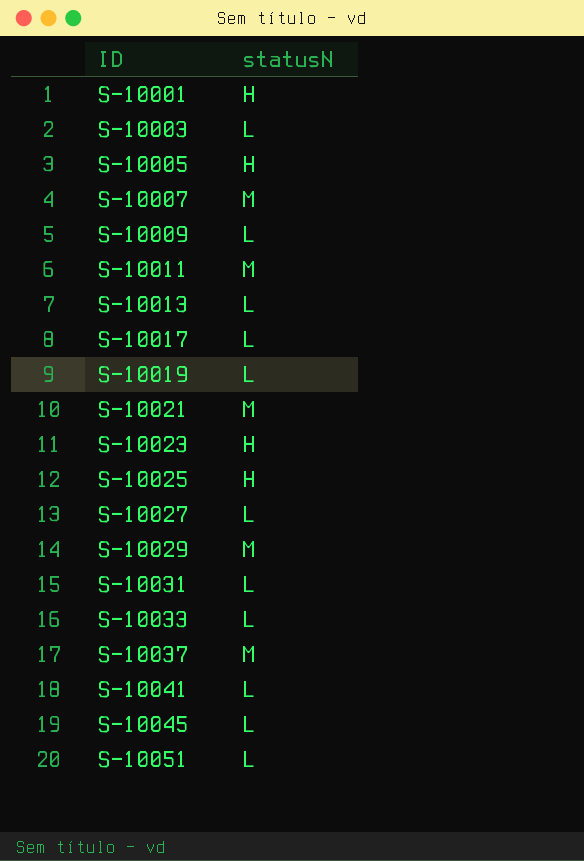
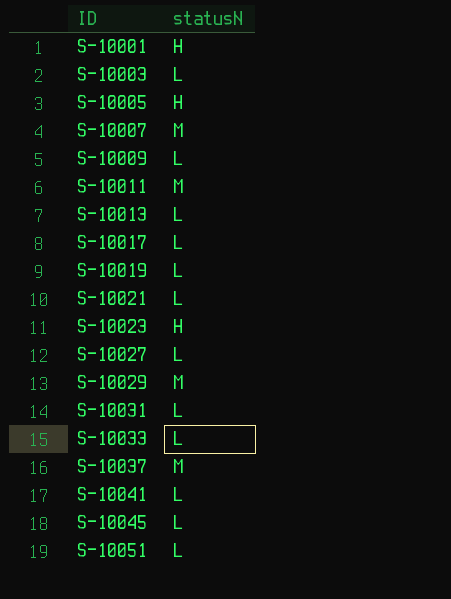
row S-10025: H -> none
S-10021 | statusN: M -> L

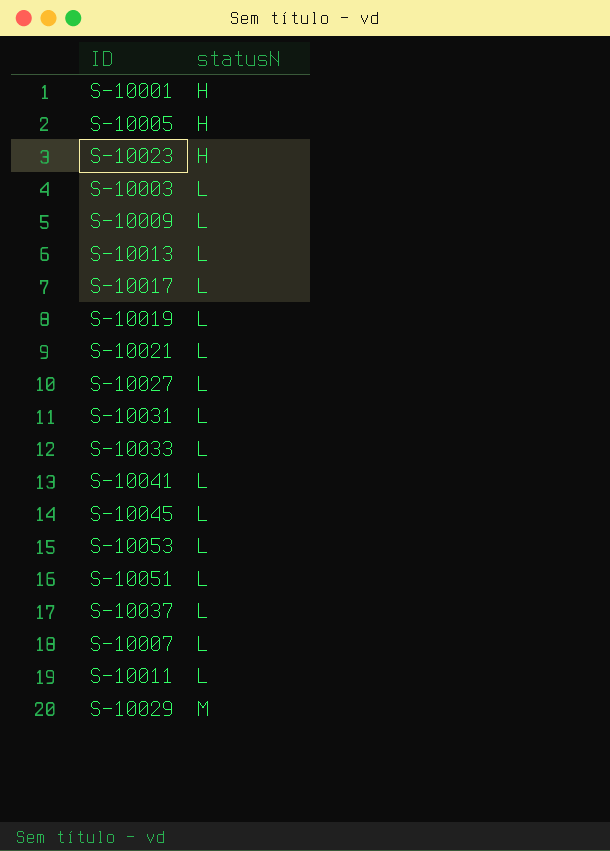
row order: ID ascending -> statusN ascending
row S-10053: none -> L
S-10037 | statusN: M -> L
S-10007 | statusN: M -> L
S-10011 | statusN: M -> L

